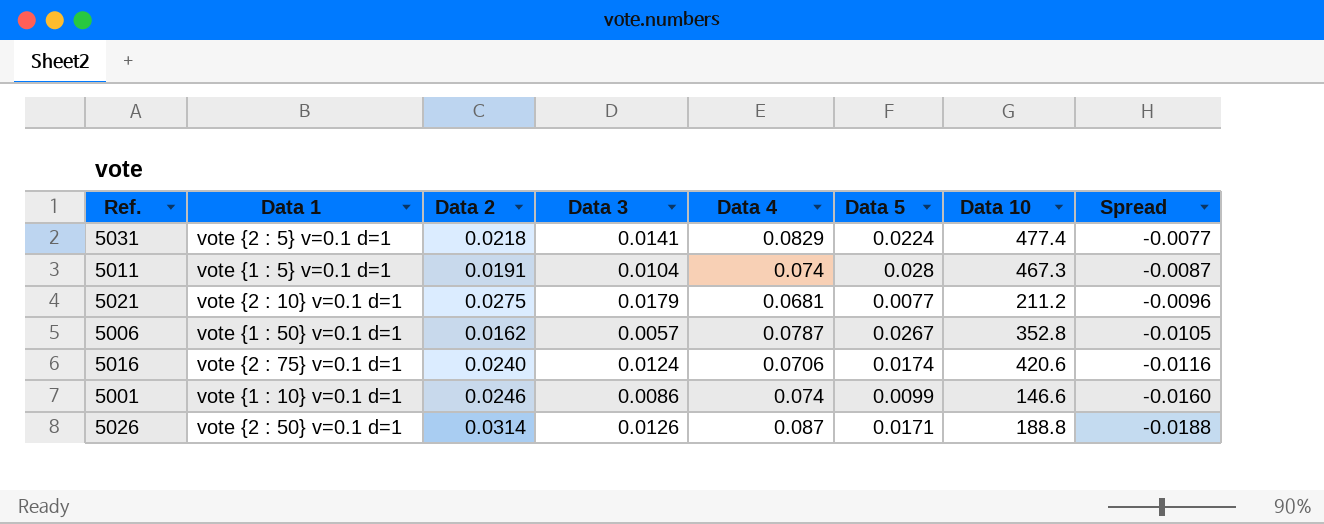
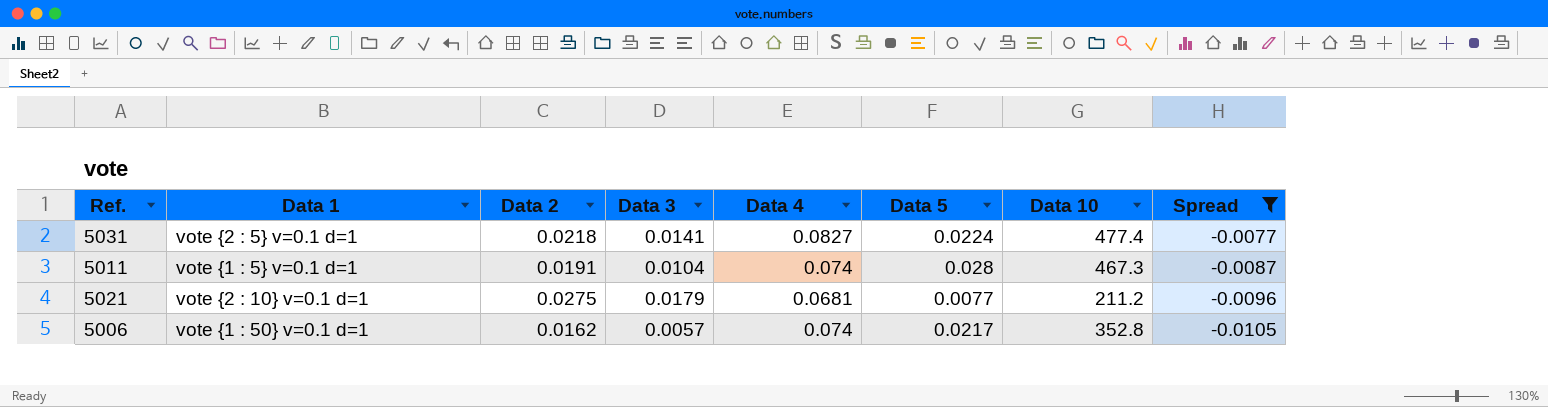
filter: none -> Spread >= -0.0105
5031 | Data 4: 0.0829 -> 0.0827
5006 | Data 4: 0.0787 -> 0.074
5006 | Data 5: 0.0267 -> 0.0217

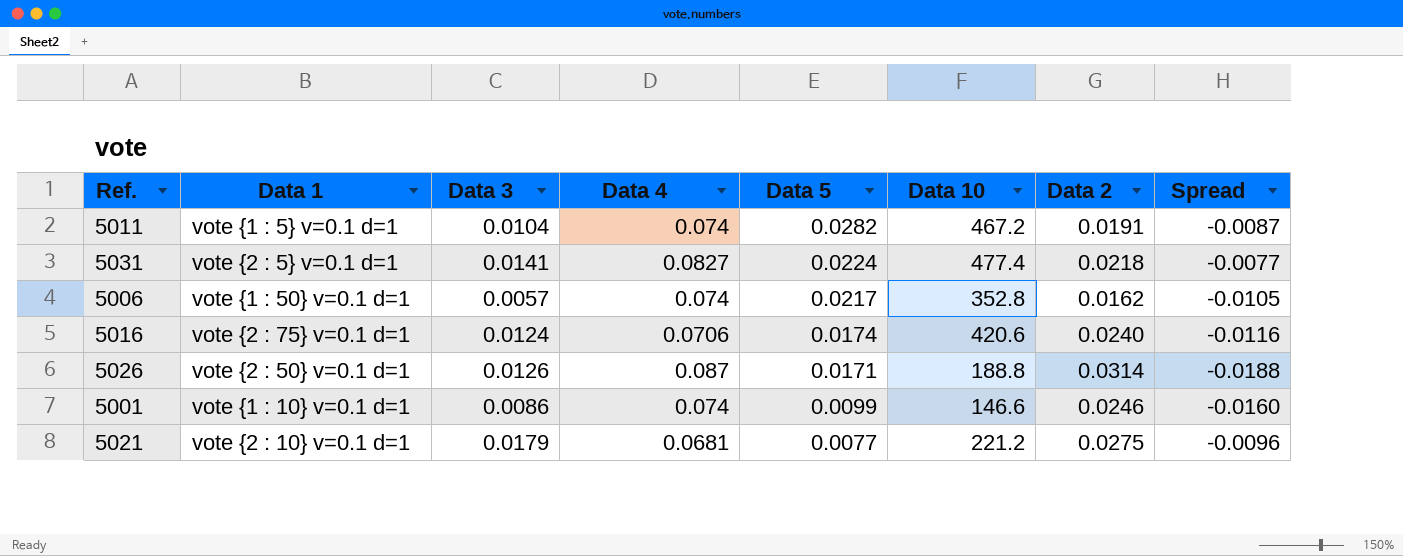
filter: Spread >= -0.0105 -> none
row order: Spread descending -> Data 5 descending
column Data 2 | position: 3 -> 7
5011 | Data 5: 0.028 -> 0.0282
5011 | Data 10: 467.3 -> 467.2
5021 | Data 10: 211.2 -> 221.2

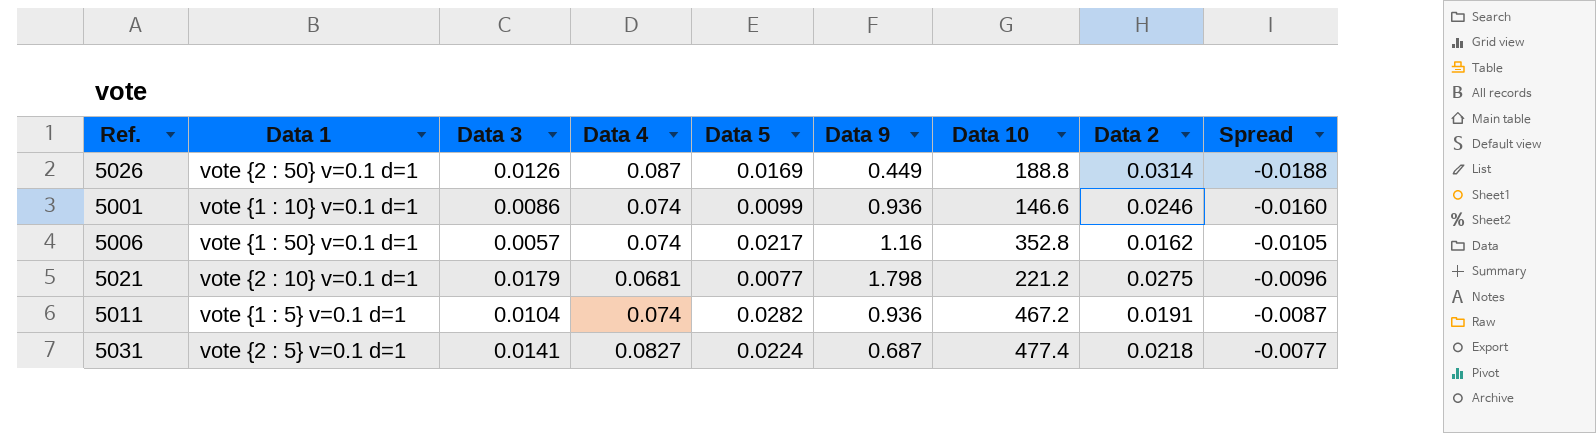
row order: Data 5 descending -> Spread ascending
column Data 9 | position: none -> 6
row 5016: vote {2 : 75} v=0.1 d=1 | 0.0124 | 0.0706 | 0.0174 | 420.6 | 0.0240 | -0.0116 -> none
5026 | Data 5: 0.0171 -> 0.0169

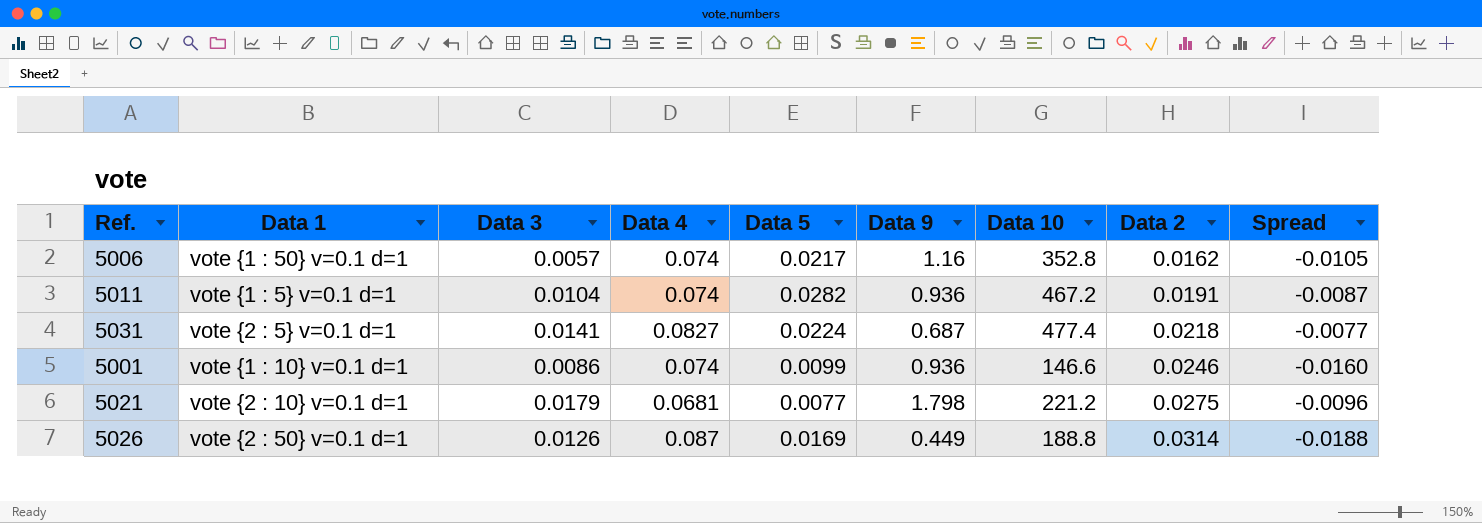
row order: Spread ascending -> Data 2 ascending

